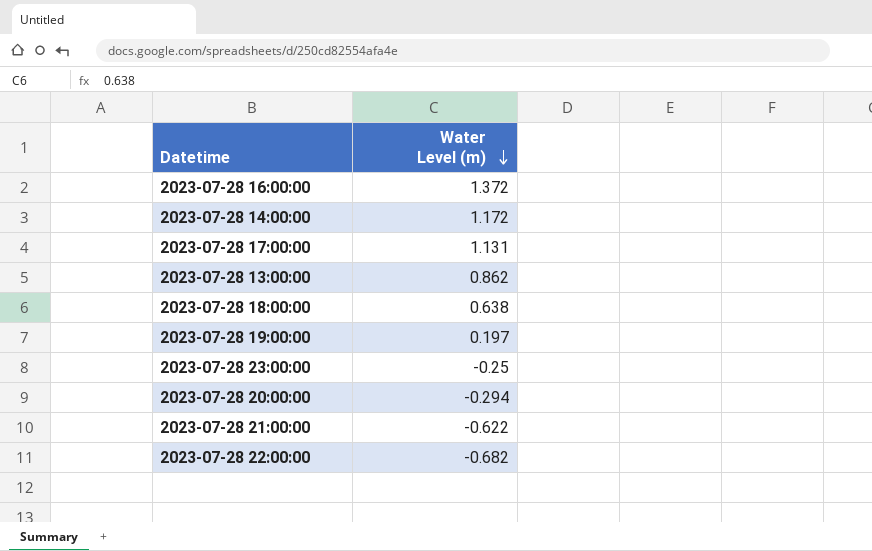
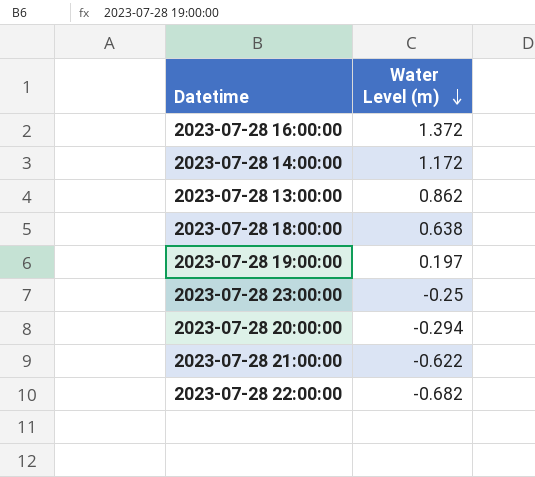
row 2023-07-28 17:00:00: 1.131 -> none

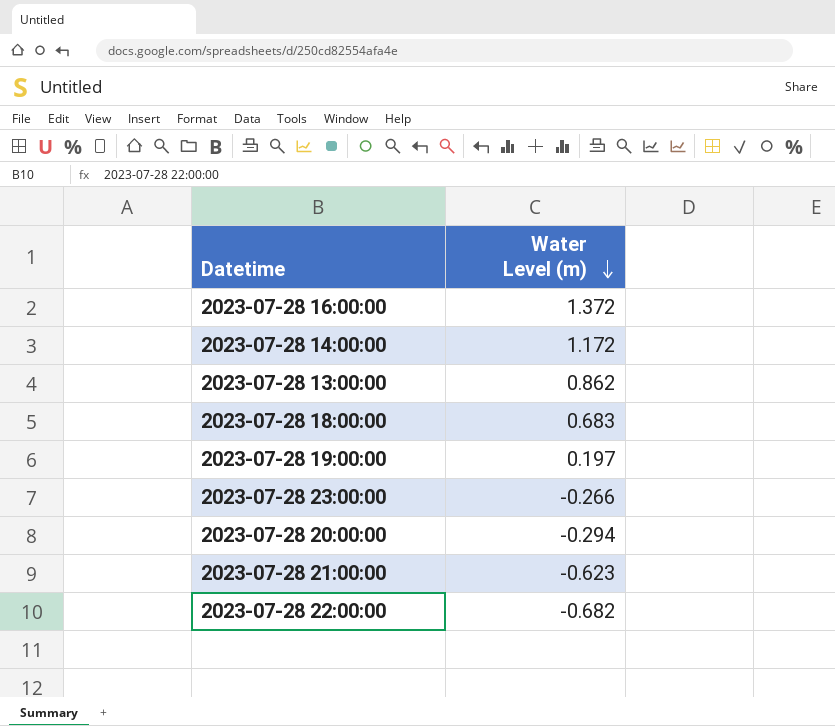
2023-07-28 18:00:00 | Water Level (m): 0.638 -> 0.683
2023-07-28 23:00:00 | Water Level (m): -0.25 -> -0.266
2023-07-28 21:00:00 | Water Level (m): -0.622 -> -0.623

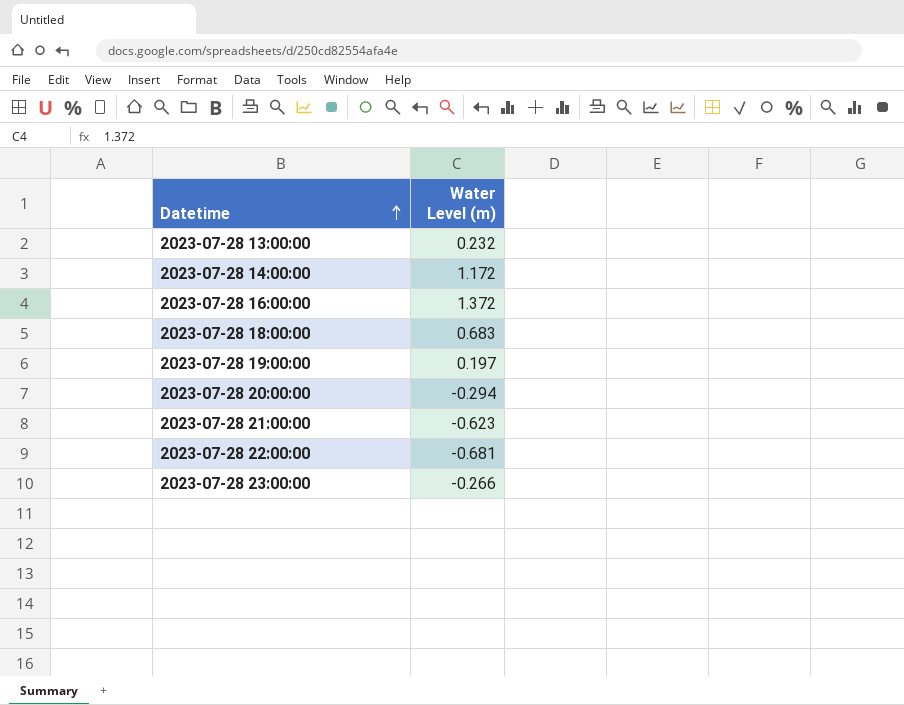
row order: Water Level (m) descending -> Datetime ascending
2023-07-28 13:00:00 | Water Level (m): 0.862 -> 0.232
2023-07-28 22:00:00 | Water Level (m): -0.682 -> -0.681

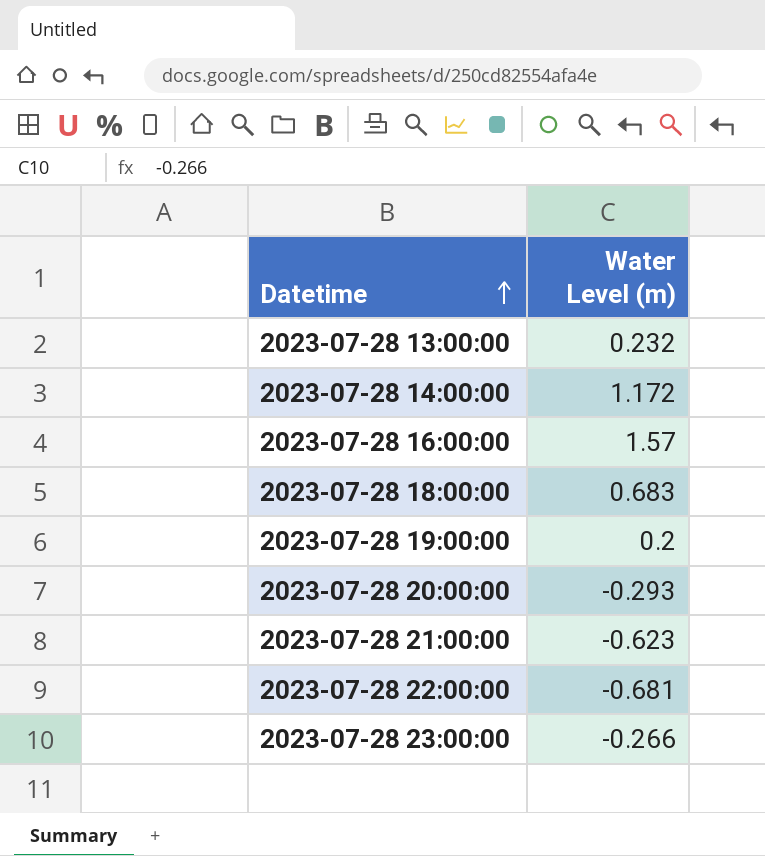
2023-07-28 16:00:00 | Water Level (m): 1.372 -> 1.57
2023-07-28 19:00:00 | Water Level (m): 0.197 -> 0.2
2023-07-28 20:00:00 | Water Level (m): -0.294 -> -0.293

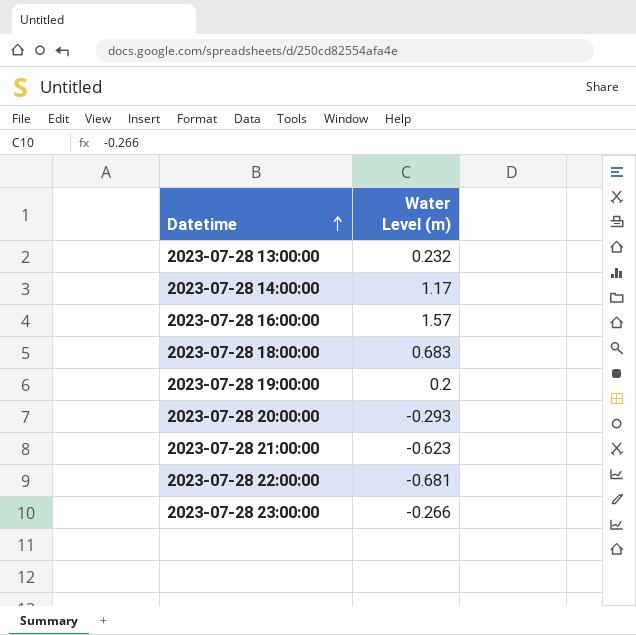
2023-07-28 14:00:00 | Water Level (m): 1.172 -> 1.17

